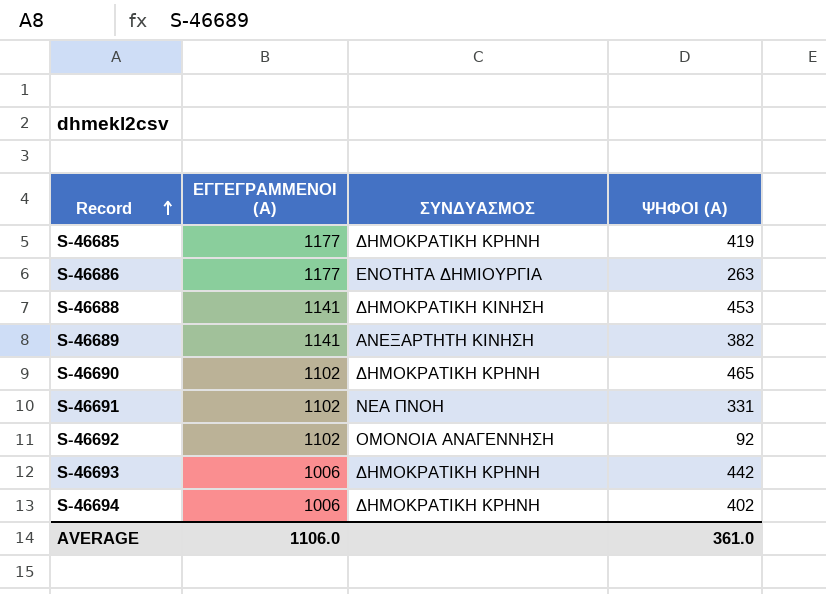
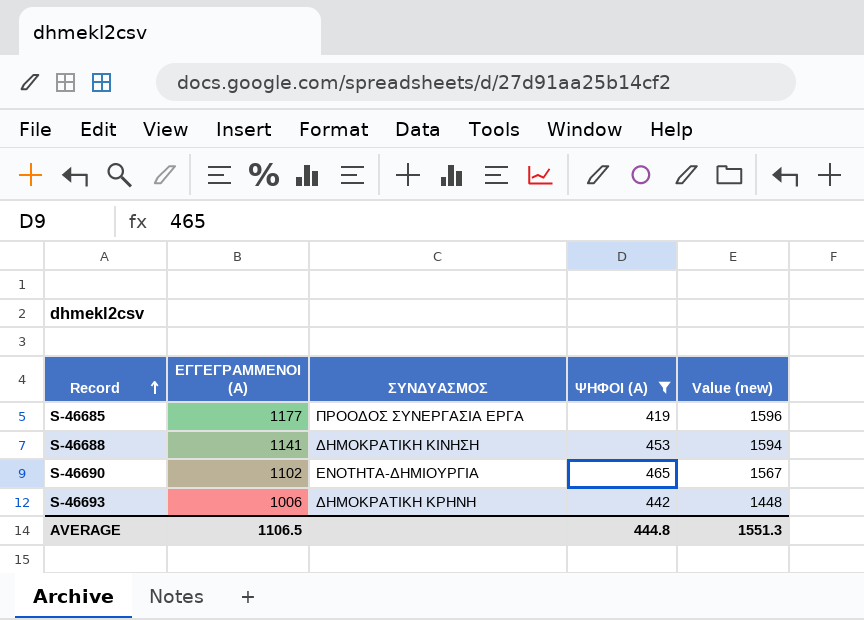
filter: none -> ΨΗΦΟΙ (Α) >= 419
column Value (new) | formula: none -> [ΕΓΓΕΓΡΑΜΜΕΝΟΙ (Α)] + [ΨΗΦΟΙ (Α)]
S-46685 | ΣΥΝΔΥΑΣΜΟΣ: ΔΗΜΟΚΡΑΤΙΚΗ ΚΡΗΝΗ -> ΠΡΟΟΔΟΣ ΣΥΝΕΡΓΑΣΙΑ ΕΡΓΑ
S-46690 | ΣΥΝΔΥΑΣΜΟΣ: ΔΗΜΟΚΡΑΤΙΚΗ ΚΡΗΝΗ -> ΕΝΟΤΗΤΑ-ΔΗΜΙΟΥΡΓΙΑ
AVERAGE | ΕΓΓΕΓΡΑΜΜΕΝΟΙ (Α): 1106.0 -> 1106.5
AVERAGE | ΨΗΦΟΙ (Α): 361.0 -> 444.8

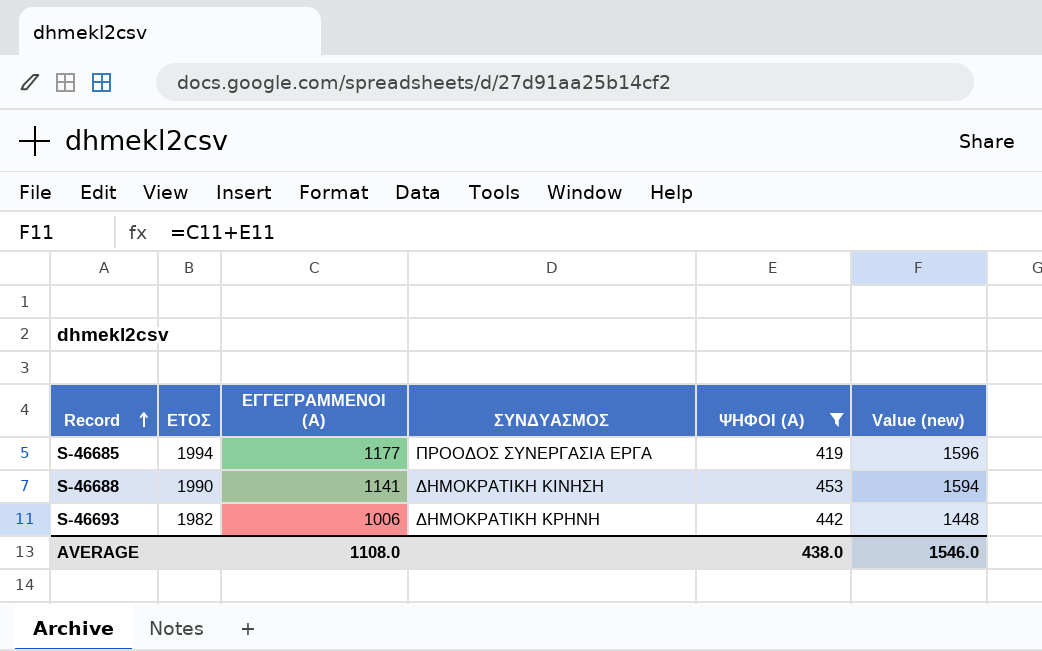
column ΕΤΟΣ | position: none -> 2
row S-46690: 1102 | ΕΝΟΤΗΤΑ-ΔΗΜΙΟΥΡΓΙΑ | 465 | 1567 -> none
AVERAGE | ΕΓΓΕΓΡΑΜΜΕΝΟΙ (Α): 1106.5 -> 1108.0
AVERAGE | ΨΗΦΟΙ (Α): 444.8 -> 438.0
AVERAGE | Value (new): 1551.3 -> 1546.0

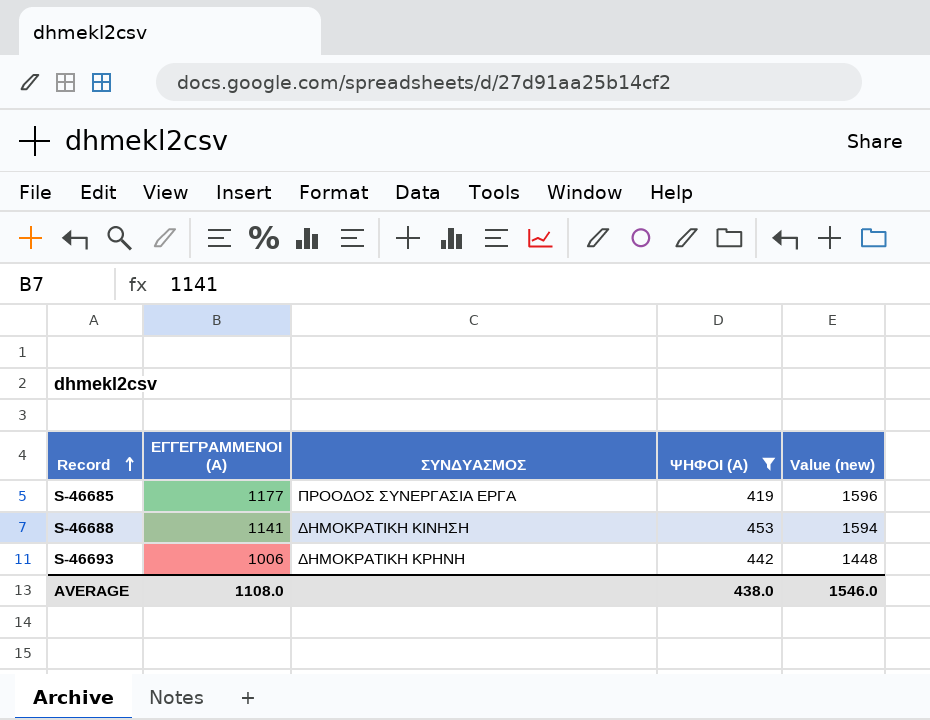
column ΕΤΟΣ | position: 2 -> none

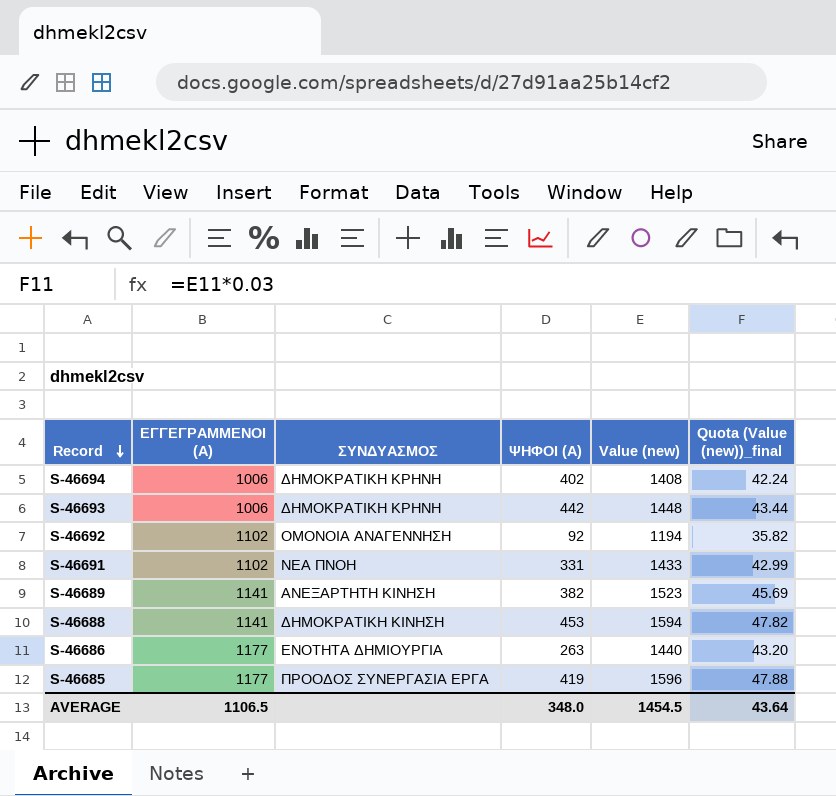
filter: ΨΗΦΟΙ (Α) >= 419 -> none
row order: Record ascending -> Record descending
column Quota (Value (new))_final | formula: none -> [Value (new)] * 0.03
AVERAGE | ΕΓΓΕΓΡΑΜΜΕΝΟΙ (Α): 1108.0 -> 1106.5
AVERAGE | ΨΗΦΟΙ (Α): 438.0 -> 348.0
AVERAGE | Value (new): 1546.0 -> 1454.5

